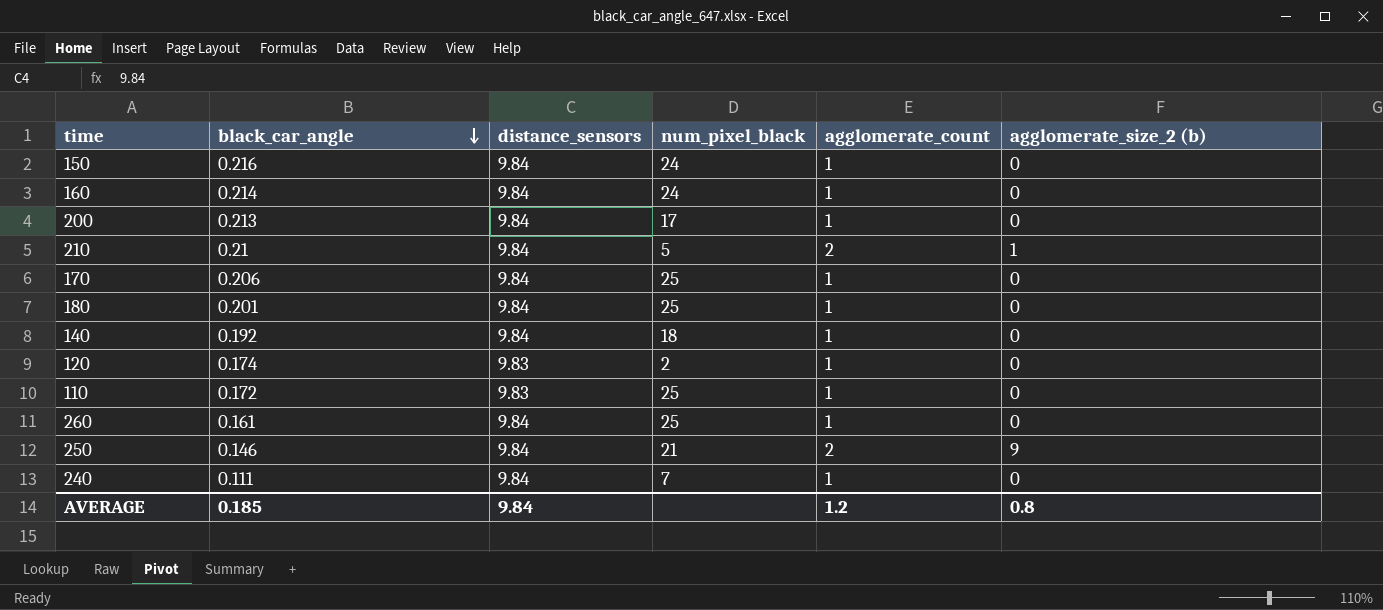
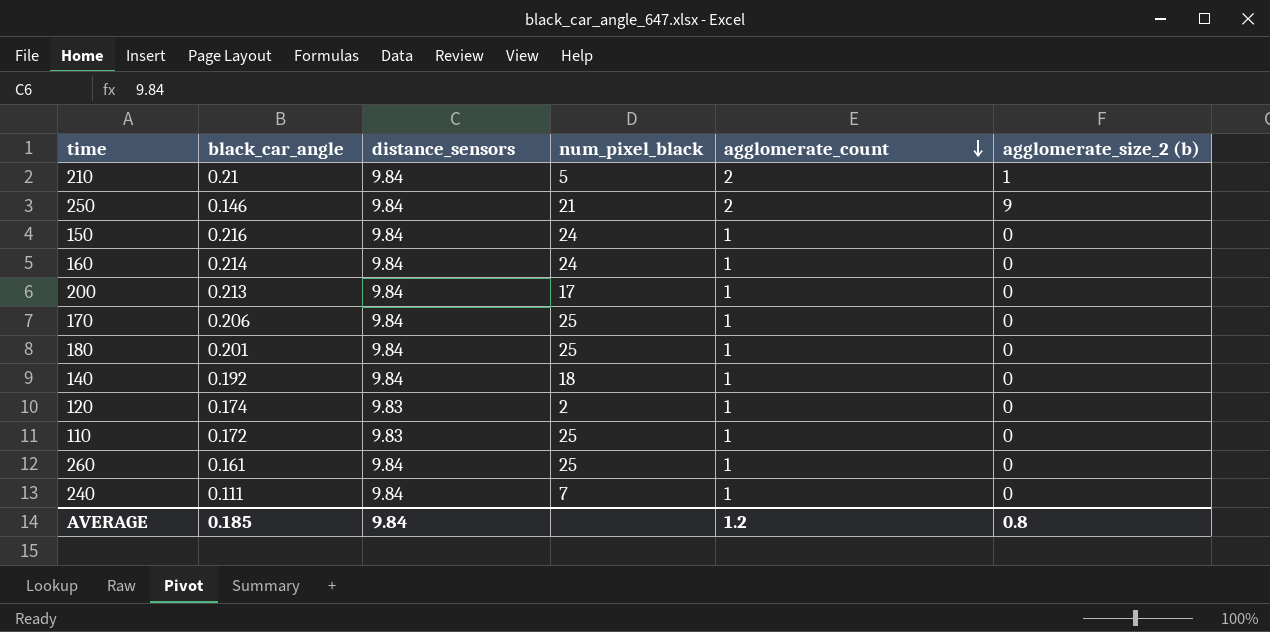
row order: black_car_angle descending -> agglomerate_count descending

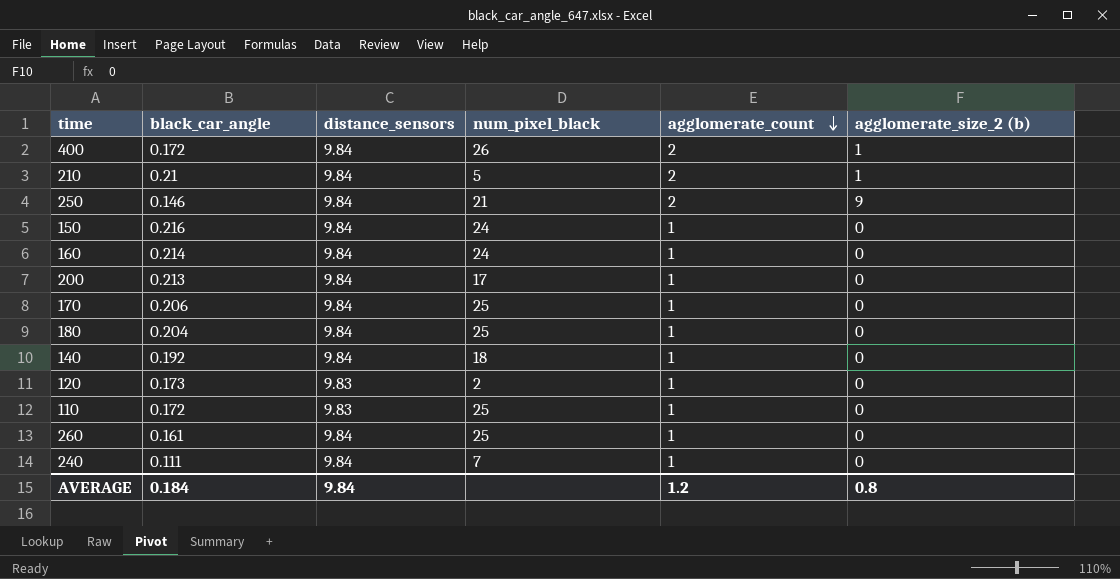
row 400: none -> 0.172 | 9.84 | 26 | 2 | 1
180 | black_car_angle: 0.201 -> 0.204
120 | black_car_angle: 0.174 -> 0.173
AVERAGE | black_car_angle: 0.185 -> 0.184

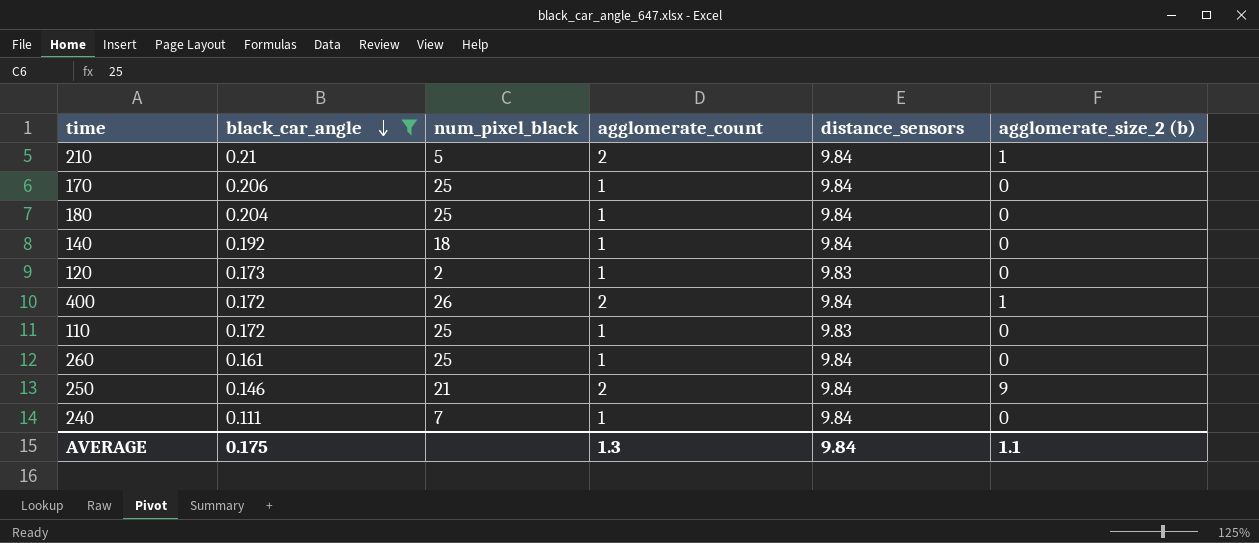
filter: none -> black_car_angle <= 0.21
row order: agglomerate_count descending -> black_car_angle descending
column distance_sensors | position: 3 -> 5
AVERAGE | black_car_angle: 0.184 -> 0.175
AVERAGE | agglomerate_count: 1.2 -> 1.3
AVERAGE | agglomerate_size_2 (b): 0.8 -> 1.1

